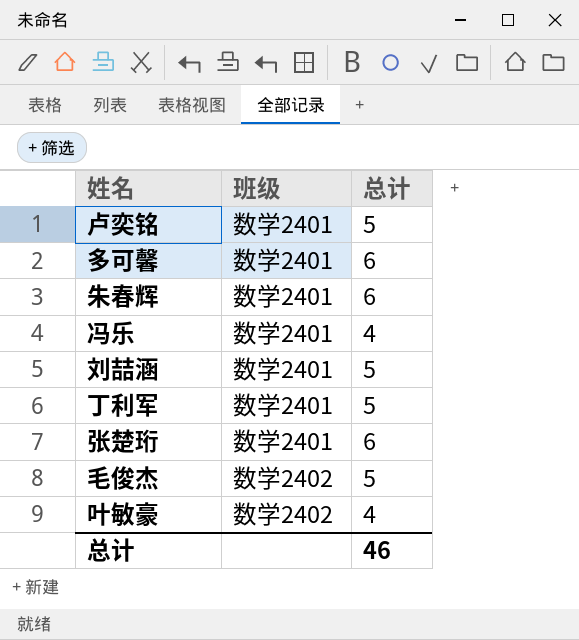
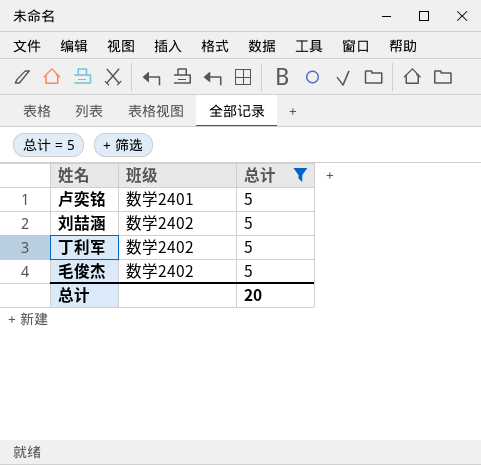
filter: none -> 总计 = 5
刘喆涵 | 班级: 数学2401 -> 数学2402
丁利军 | 班级: 数学2401 -> 数学2402
总计 | 总计: 46 -> 20

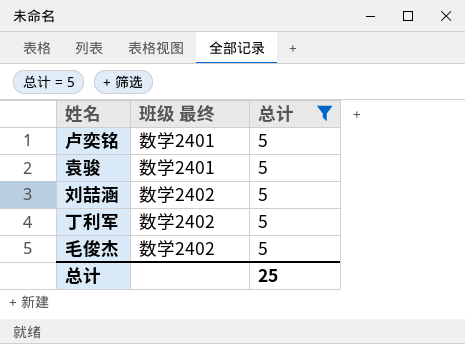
column name: 班级 -> 班级 最终
row 袁骏: none -> 数学2401 | 5
总计 | 总计: 20 -> 25

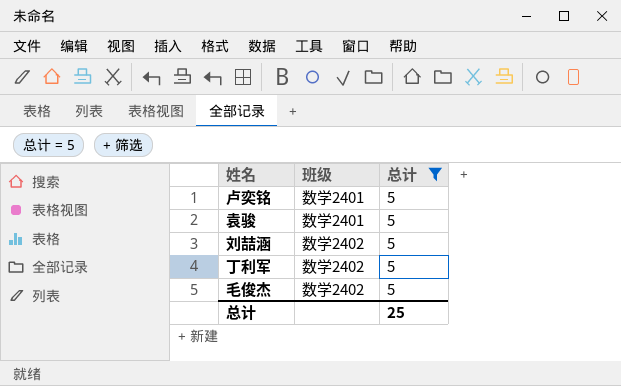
column name: 班级 最终 -> 班级

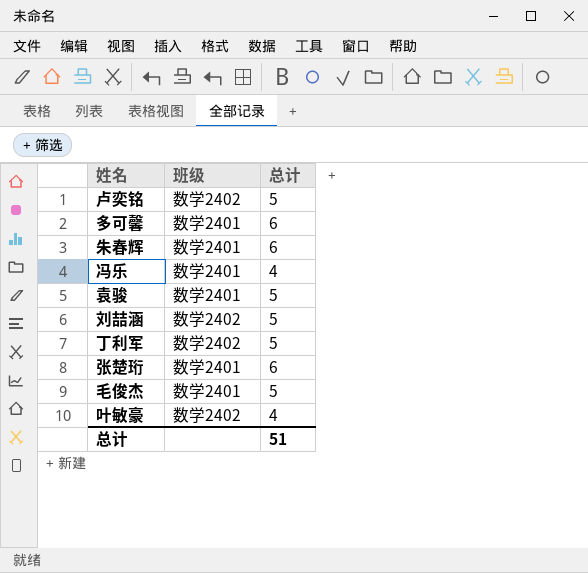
filter: 总计 = 5 -> none
卢奕铭 | 班级: 数学2401 -> 数学2402
毛俊杰 | 班级: 数学2402 -> 数学2401
总计 | 总计: 25 -> 51

